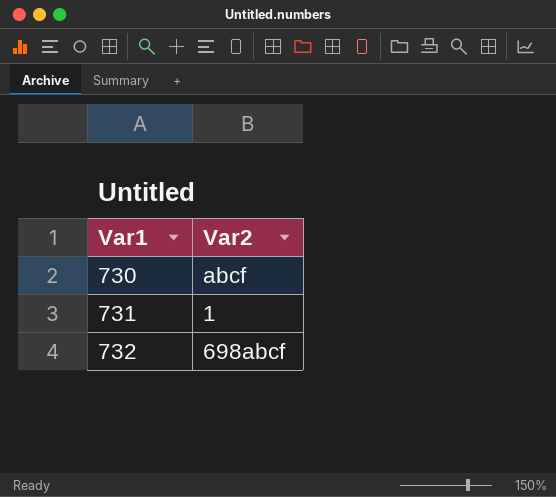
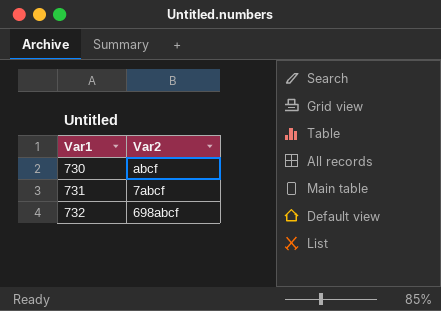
731 | Var2: 1 -> 7abcf

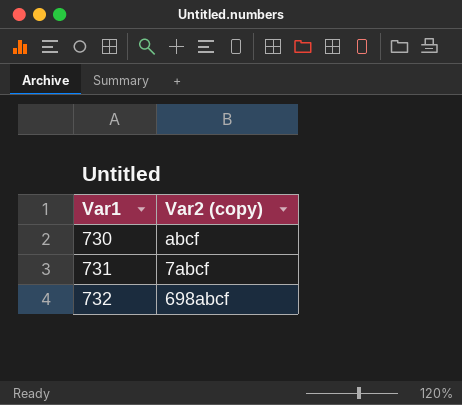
column name: Var2 -> Var2 (copy)

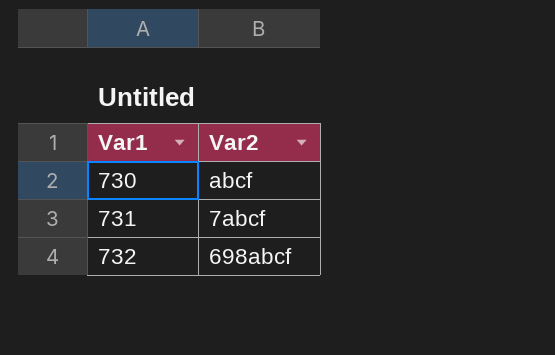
column name: Var2 (copy) -> Var2

